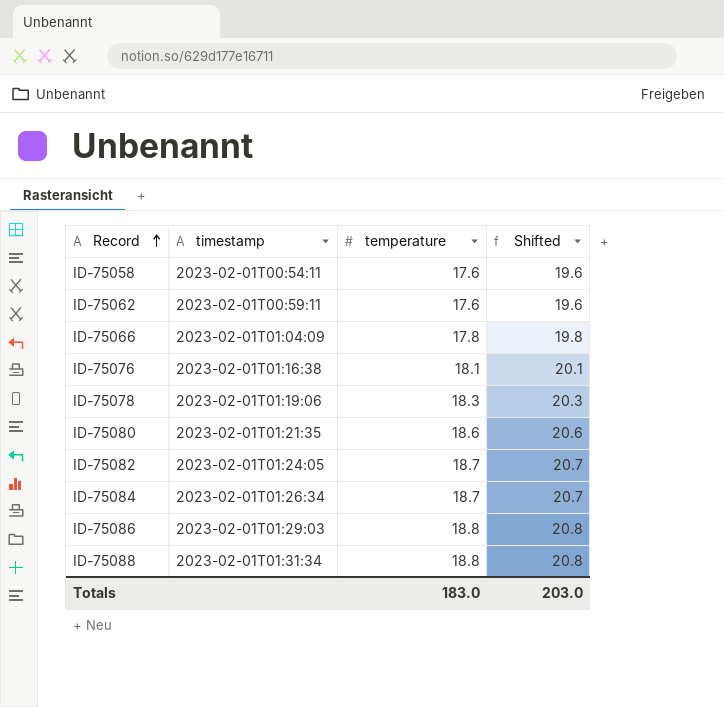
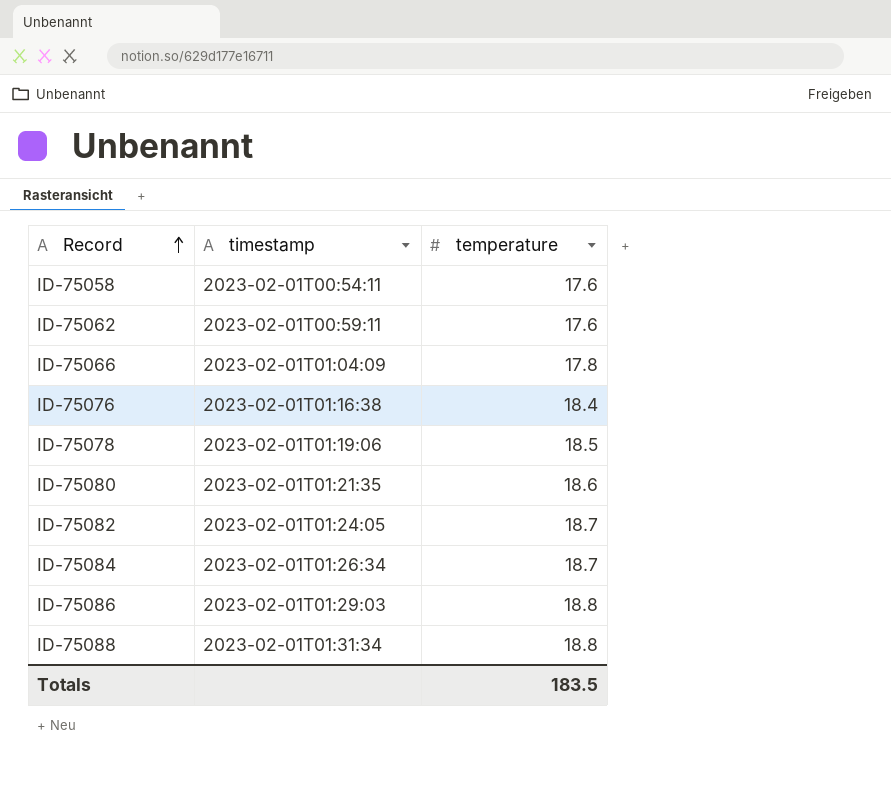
column Shifted | formula: [temperature] + 2 -> none
ID-75076 | temperature: 18.1 -> 18.4
ID-75078 | temperature: 18.3 -> 18.5
Totals | temperature: 183.0 -> 183.5

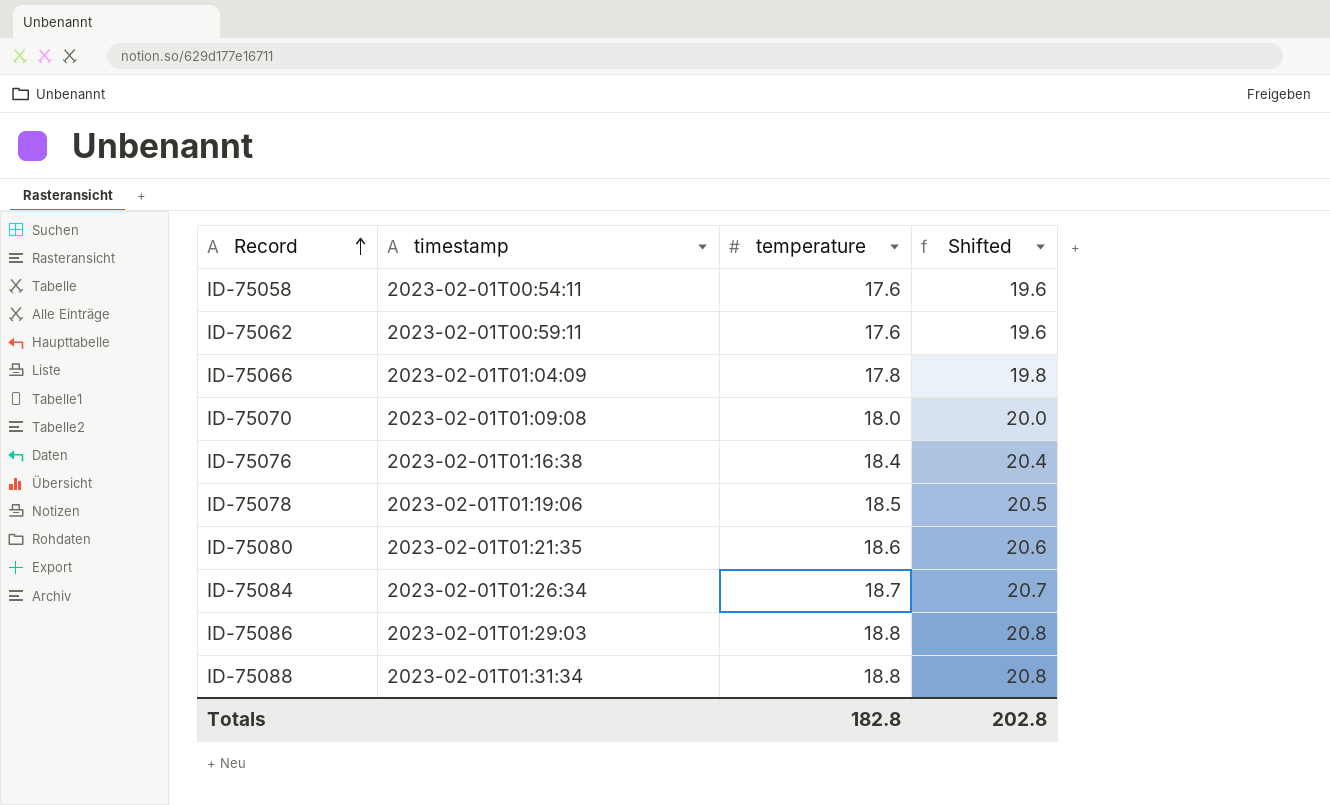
column Shifted | formula: none -> [temperature] + 2
row ID-75082: 2023-02-01T01:24:05 | 18.7 -> none
row ID-75070: none -> 2023-02-01T01:09:08 | 18.0 | 20.0
Totals | temperature: 183.5 -> 182.8

